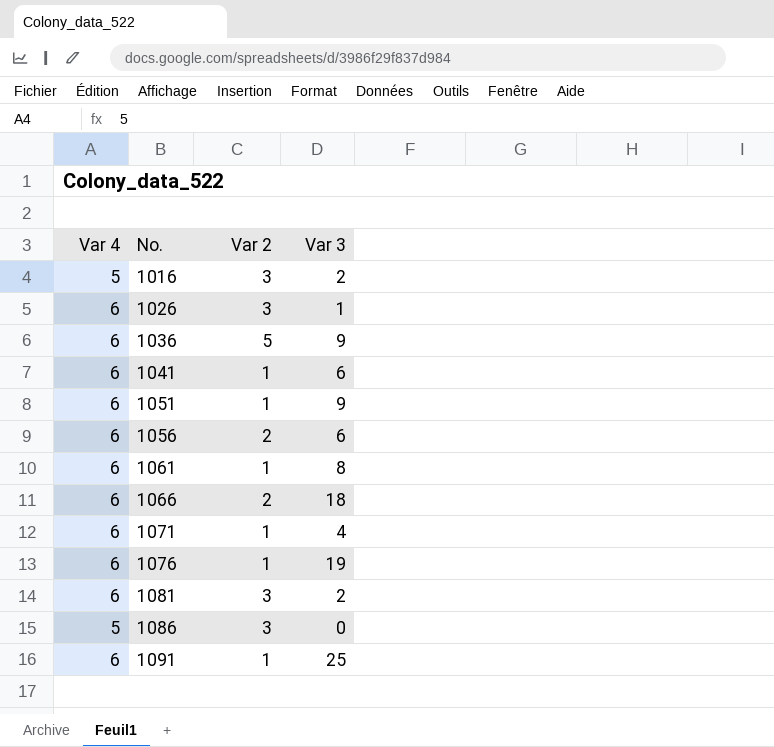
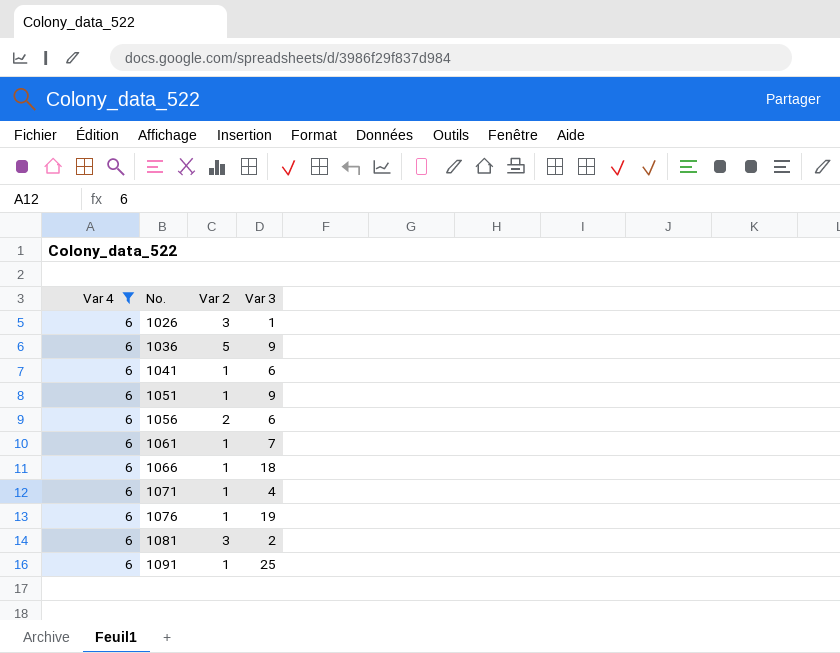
filter: none -> Var 4 = 6
1061 | Var 3: 8 -> 7
1066 | Var 2: 2 -> 1

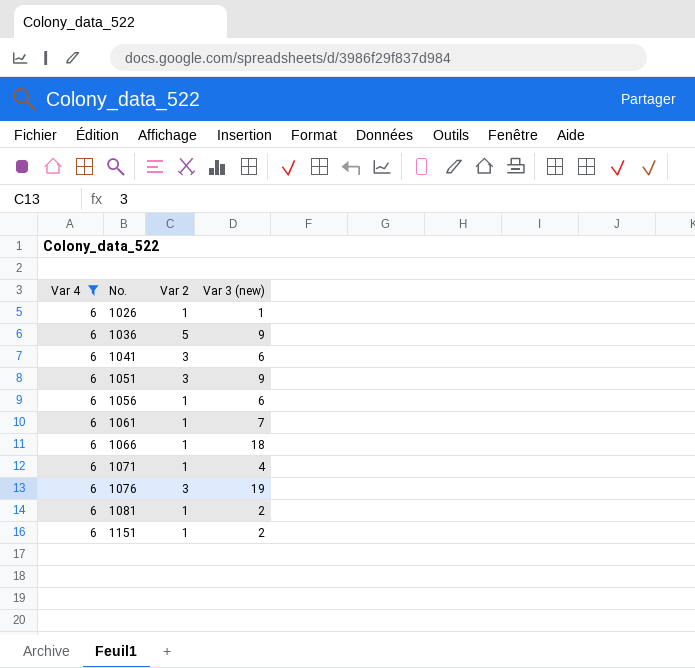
column name: Var 3 -> Var 3 (new)
row 1091: 6 | 1 | 25 -> none
1026 | Var 2: 3 -> 1
1041 | Var 2: 1 -> 3
1051 | Var 2: 1 -> 3
1056 | Var 2: 2 -> 1
1076 | Var 2: 1 -> 3
1081 | Var 2: 3 -> 1
row 1151: none -> 6 | 1 | 2

